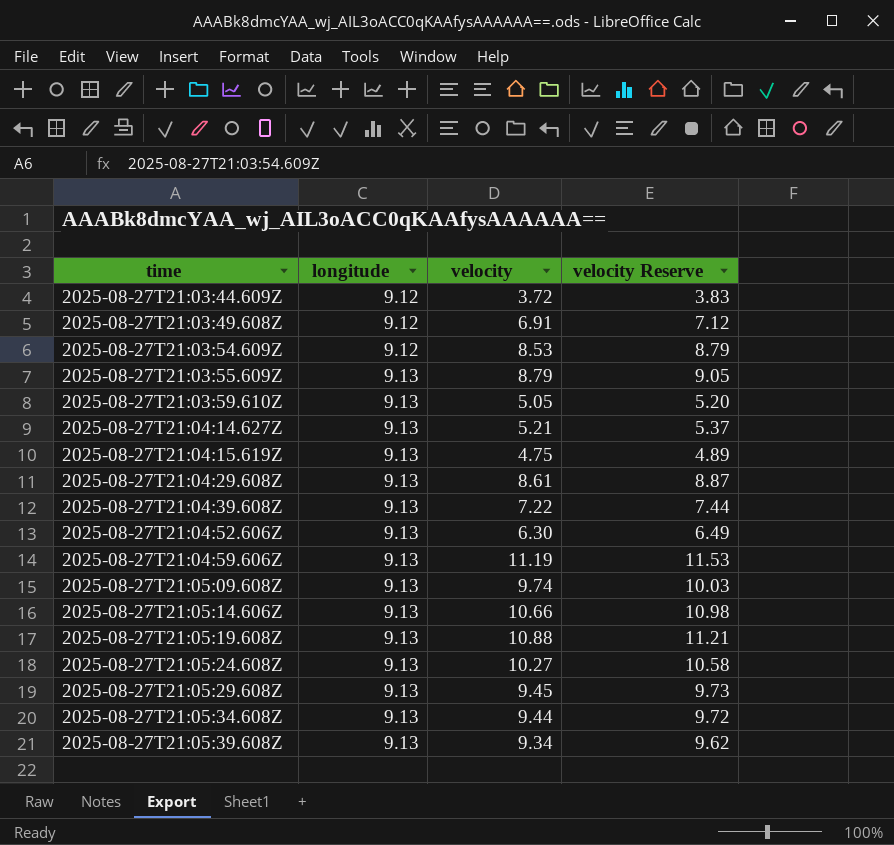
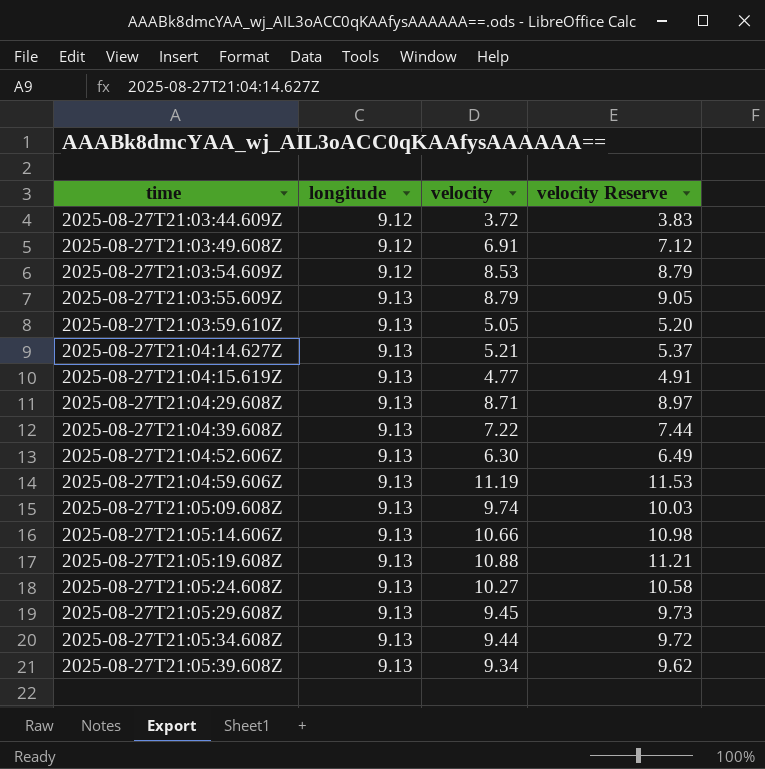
2025-08-27T21:04:15.619Z | velocity: 4.75 -> 4.77
2025-08-27T21:04:15.619Z | velocity Reserve: 4.89 -> 4.91
2025-08-27T21:04:29.608Z | velocity: 8.61 -> 8.71
2025-08-27T21:04:29.608Z | velocity Reserve: 8.87 -> 8.97

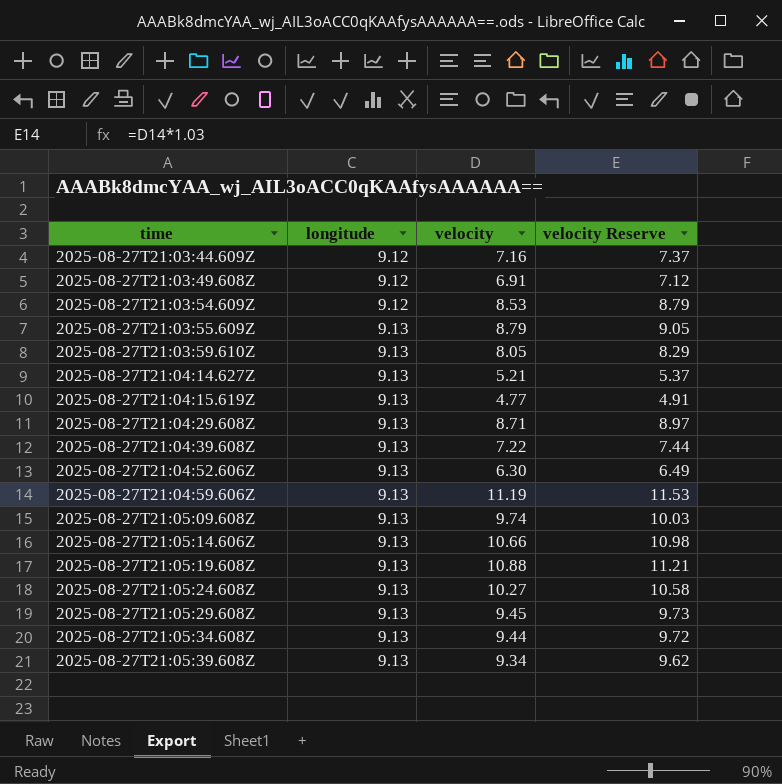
2025-08-27T21:03:44.609Z | velocity: 3.72 -> 7.16
2025-08-27T21:03:44.609Z | velocity Reserve: 3.83 -> 7.37
2025-08-27T21:03:59.610Z | velocity: 5.05 -> 8.05
2025-08-27T21:03:59.610Z | velocity Reserve: 5.20 -> 8.29

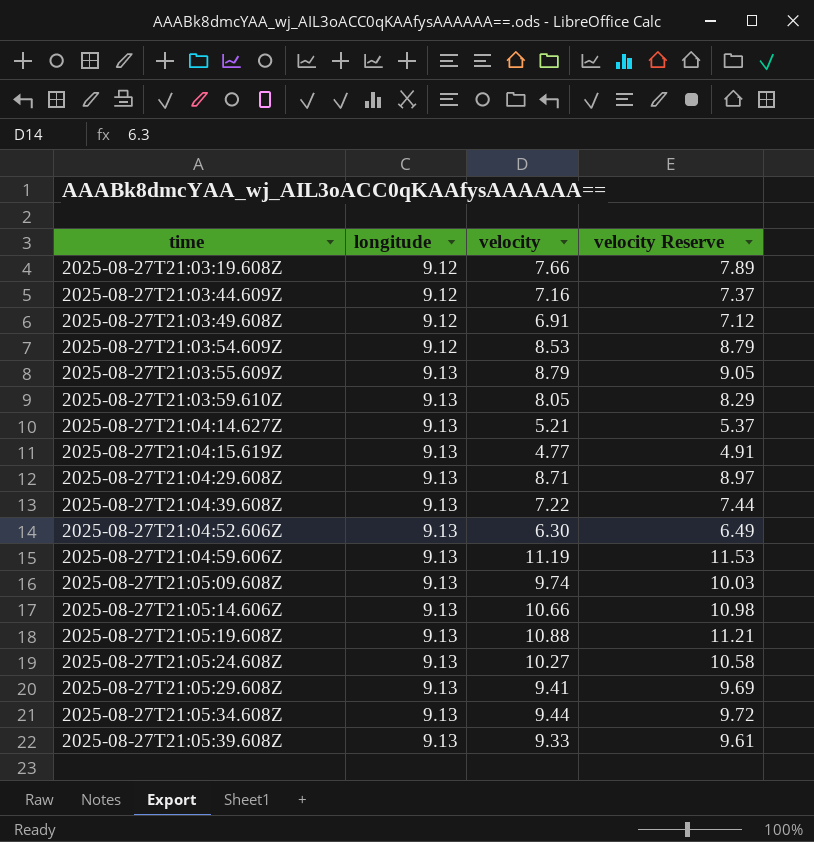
row 2025-08-27T21:03:19.608Z: none -> 9.12 | 7.66 | 7.89
2025-08-27T21:05:29.608Z | velocity: 9.45 -> 9.41
2025-08-27T21:05:29.608Z | velocity Reserve: 9.73 -> 9.69
2025-08-27T21:05:39.608Z | velocity: 9.34 -> 9.33
2025-08-27T21:05:39.608Z | velocity Reserve: 9.62 -> 9.61

